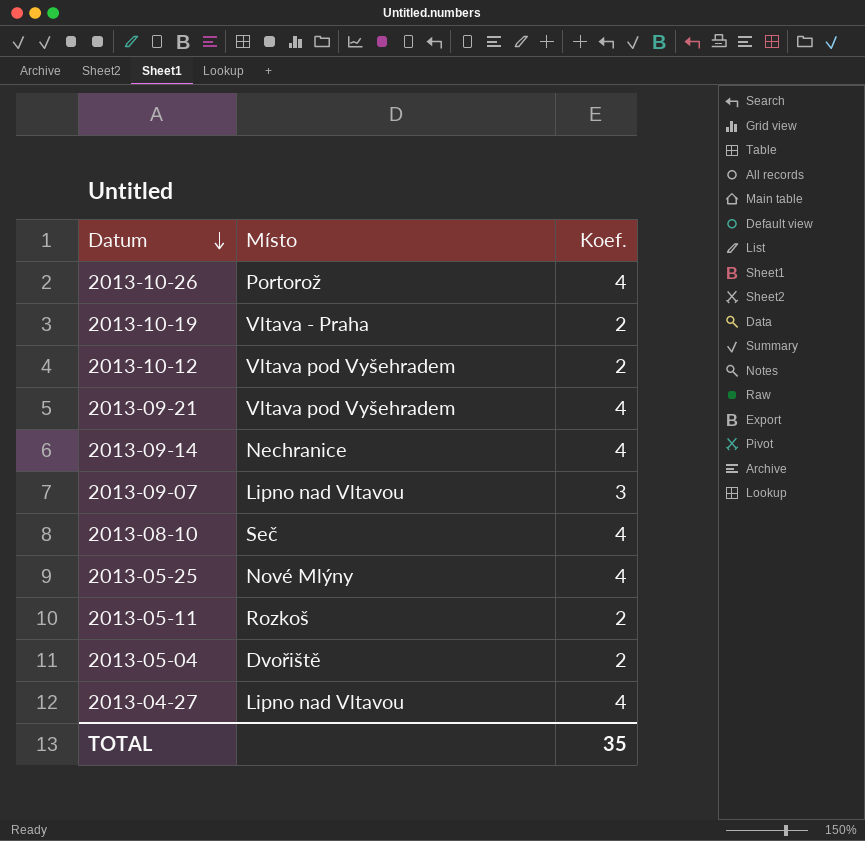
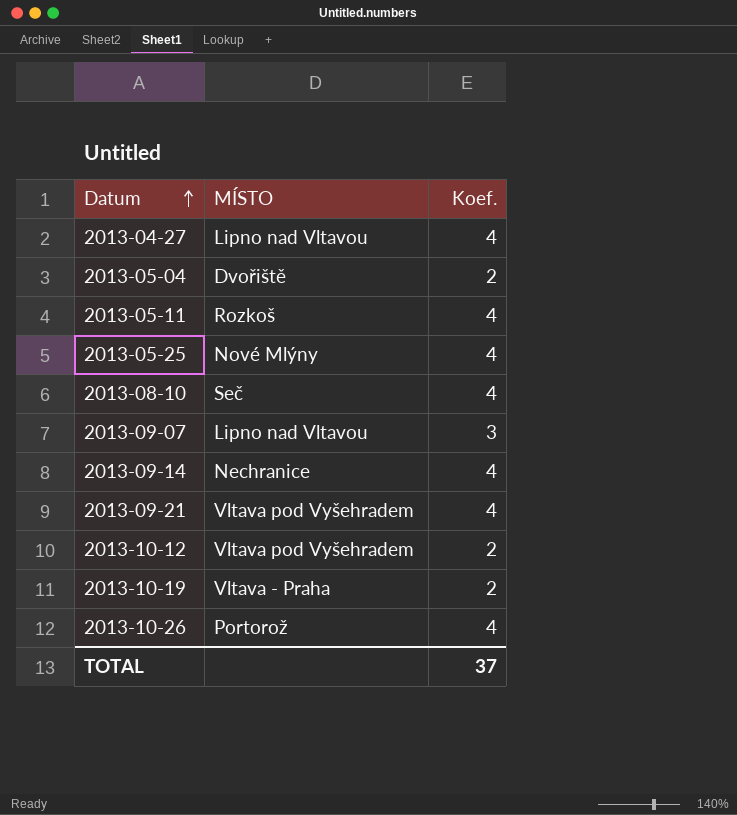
row order: Datum descending -> Datum ascending
column name: Místo -> MÍSTO
2013-05-11 | Koef.: 2 -> 4
TOTAL | Koef.: 35 -> 37

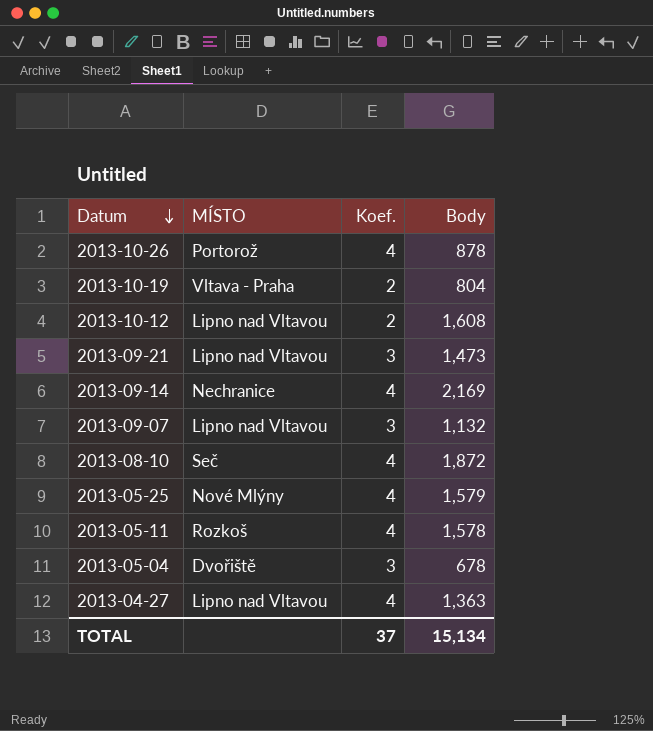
row order: Datum ascending -> Datum descending
column Body | position: none -> 4
2013-10-12 | MÍSTO: Vltava pod Vyšehradem -> Lipno nad Vltavou
2013-09-21 | MÍSTO: Vltava pod Vyšehradem -> Lipno nad Vltavou
2013-09-21 | Koef.: 4 -> 3
2013-05-04 | Koef.: 2 -> 3

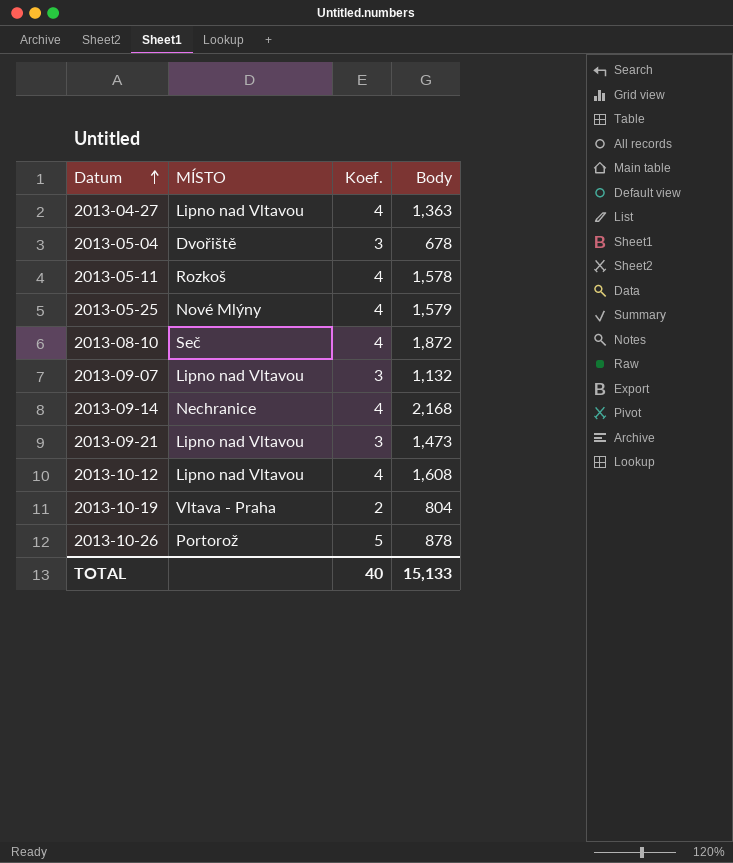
row order: Datum descending -> Datum ascending
2013-09-14 | Body: 2,169 -> 2,168
2013-10-12 | Koef.: 2 -> 4
2013-10-26 | Koef.: 4 -> 5
TOTAL | Koef.: 37 -> 40
TOTAL | Body: 15,134 -> 15,133

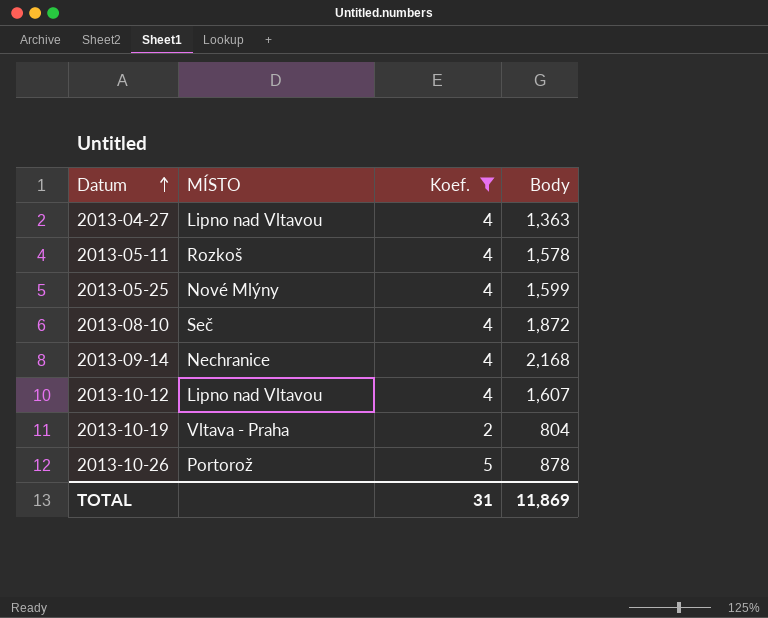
filter: none -> Koef. != 3
2013-05-25 | Body: 1,579 -> 1,599
2013-10-12 | Body: 1,608 -> 1,607
TOTAL | Koef.: 40 -> 31
TOTAL | Body: 15,133 -> 11,869

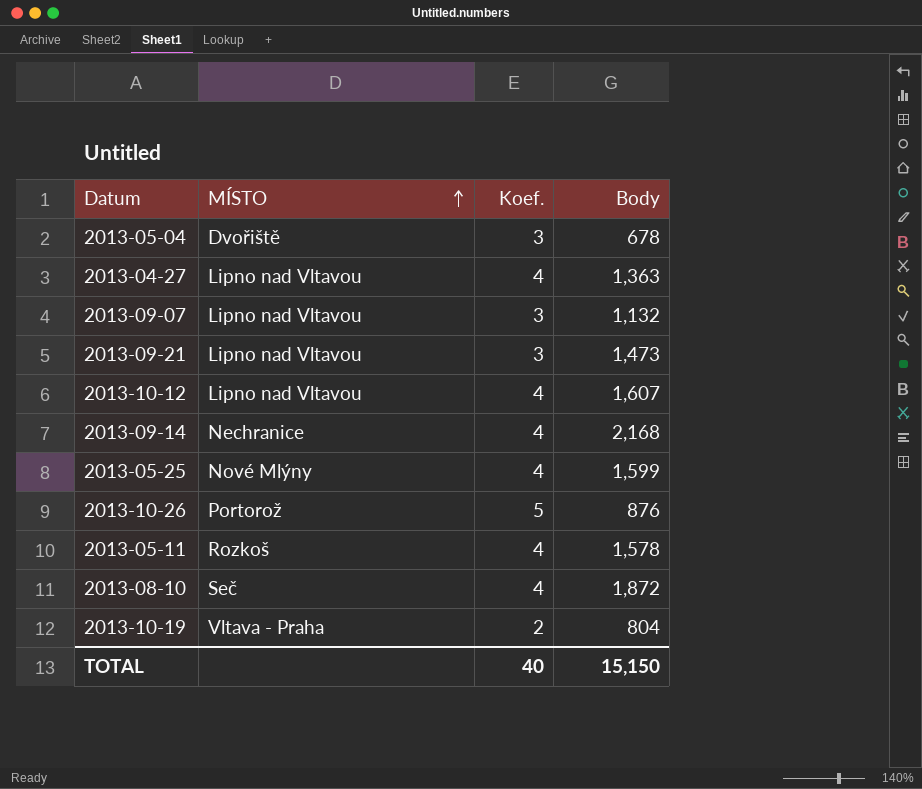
filter: Koef. != 3 -> none
row order: Datum ascending -> MÍSTO ascending
2013-10-26 | Body: 878 -> 876
TOTAL | Koef.: 31 -> 40
TOTAL | Body: 11,869 -> 15,150

